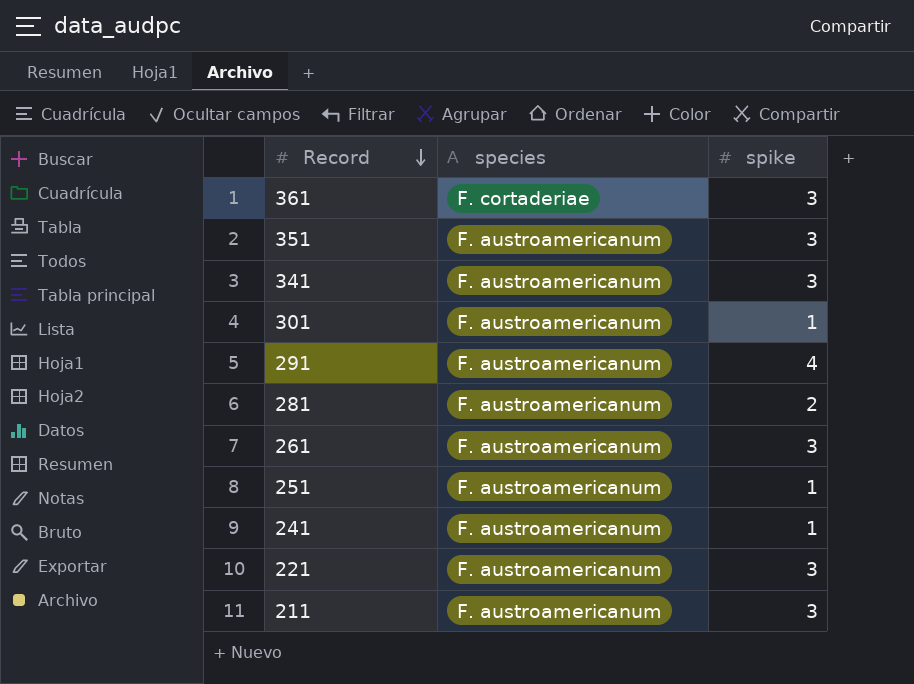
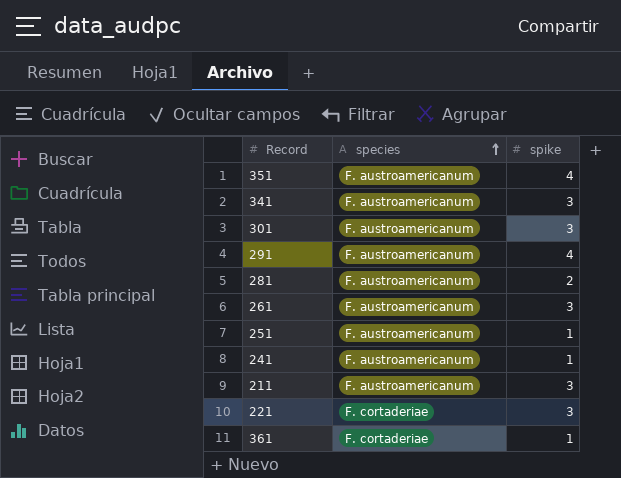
row order: Record descending -> species ascending
351 | spike: 3 -> 4
301 | spike: 1 -> 3
221 | species: F. austroamericanum -> F. cortaderiae
361 | spike: 3 -> 1

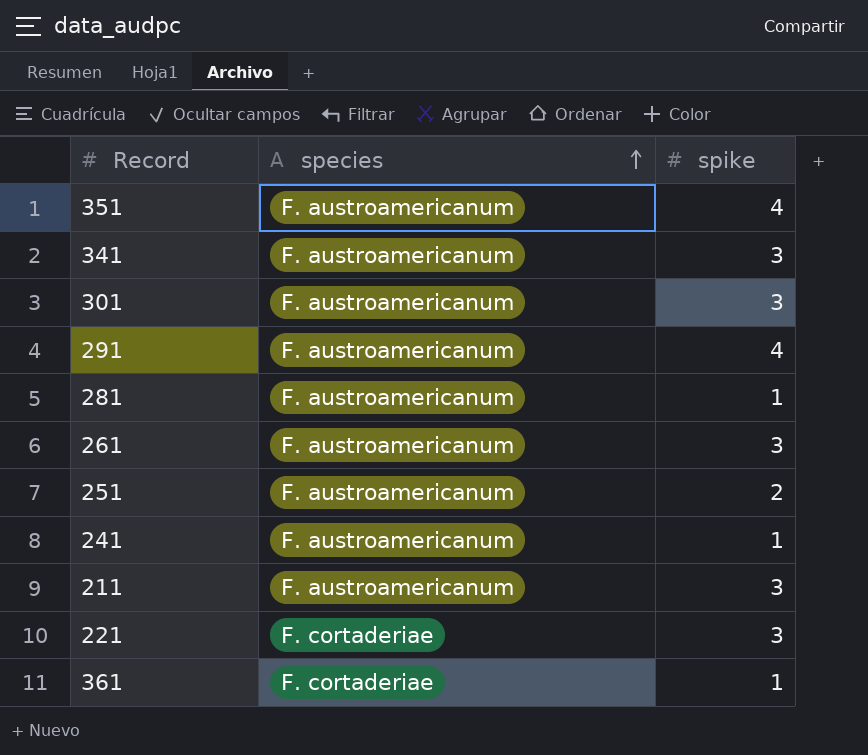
281 | spike: 2 -> 1
251 | spike: 1 -> 2

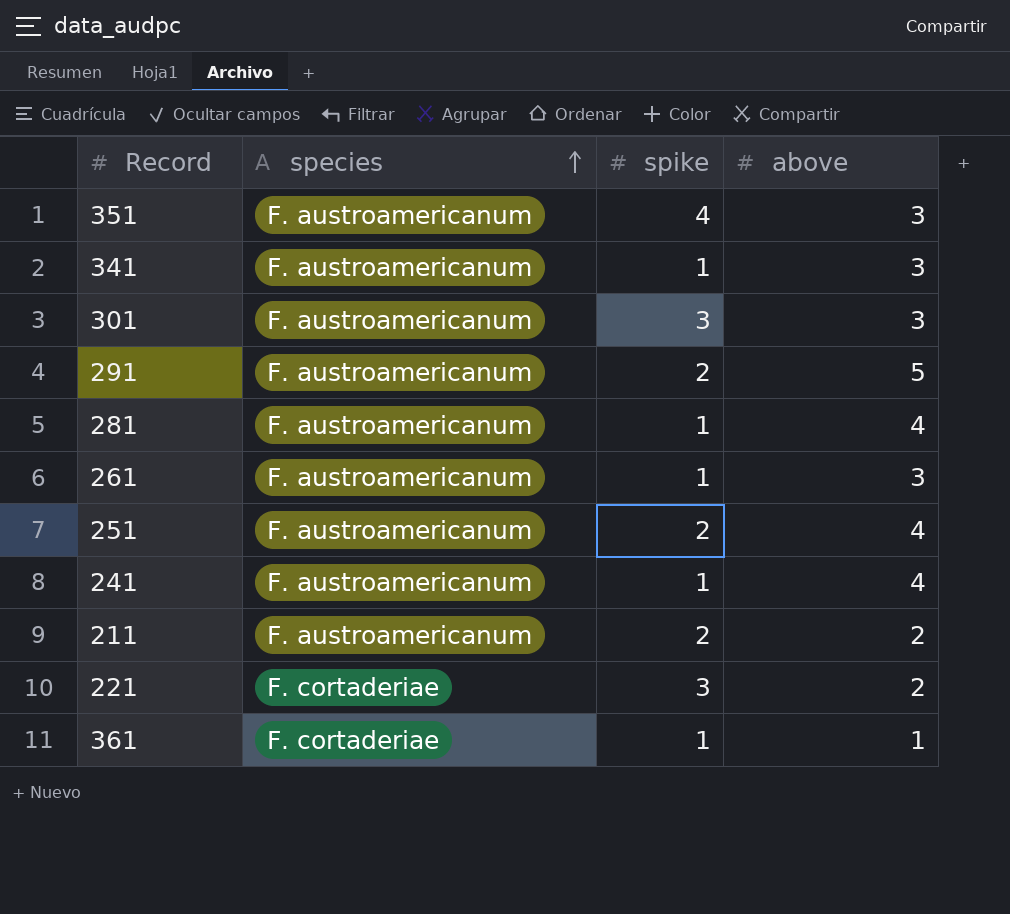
column above | position: none -> 4
341 | spike: 3 -> 1
291 | spike: 4 -> 2
261 | spike: 3 -> 1
211 | spike: 3 -> 2

